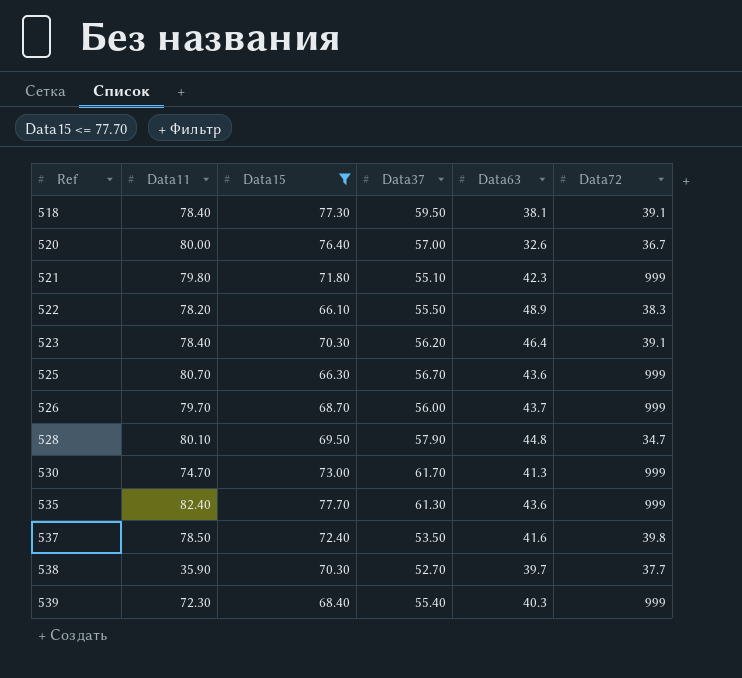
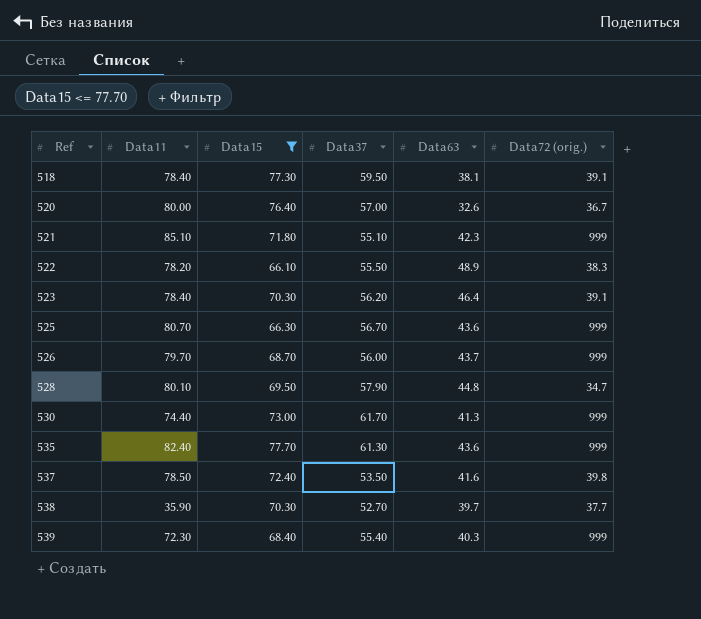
column name: Data72 -> Data72 (orig.)
521 | Data11: 79.80 -> 85.10
530 | Data11: 74.70 -> 74.40

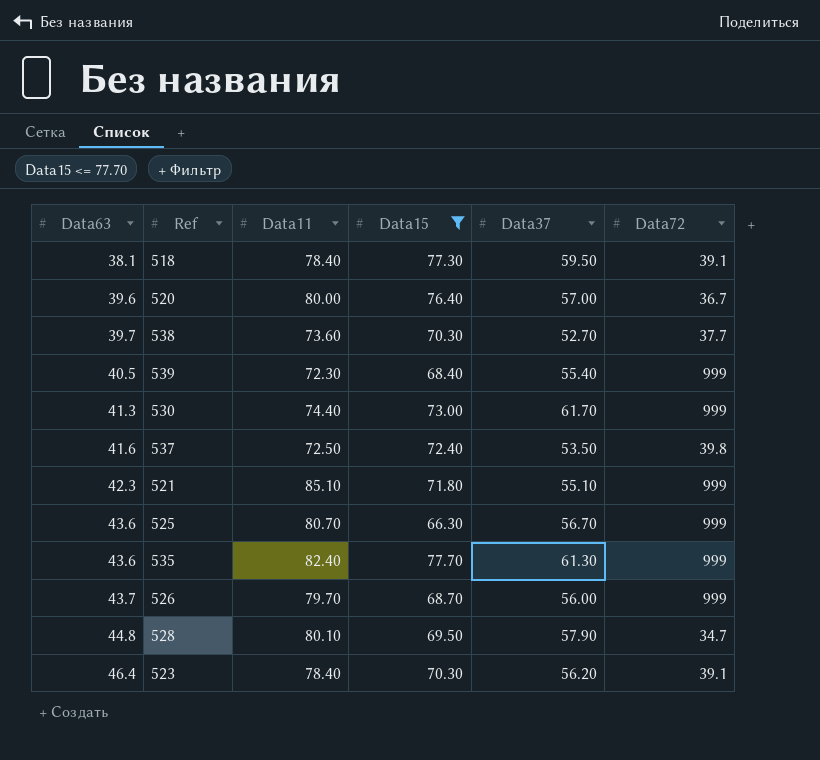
row order: Ref ascending -> Data63 ascending
column Data63 | position: 5 -> 1
column name: Data72 (orig.) -> Data72
row 522: 78.20 | 66.10 | 55.50 | 48.9 | 38.3 -> none
520 | Data63: 32.6 -> 39.6
538 | Data11: 35.90 -> 73.60
539 | Data63: 40.3 -> 40.5
537 | Data11: 78.50 -> 72.50

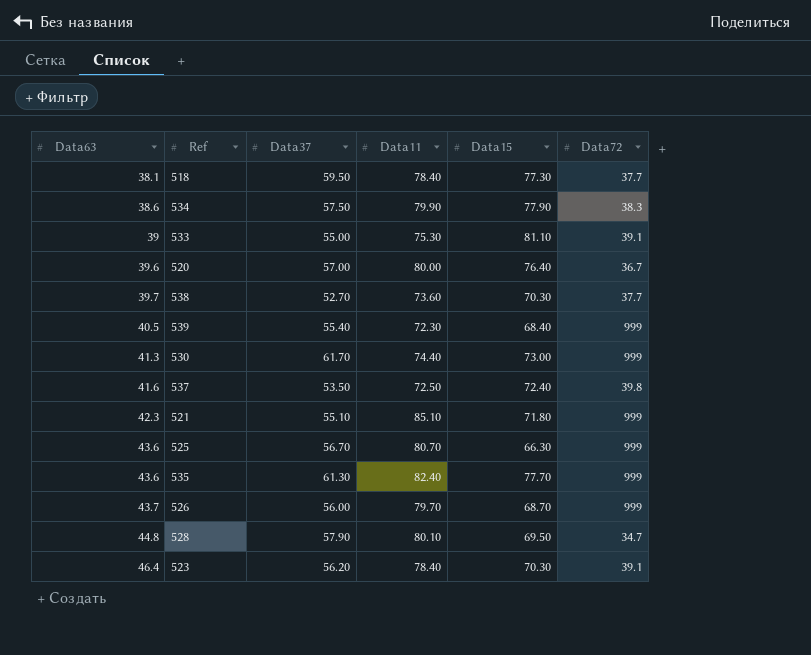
filter: Data15 <= 77.70 -> none
column Data37 | position: 5 -> 3
518 | Data72: 39.1 -> 37.7

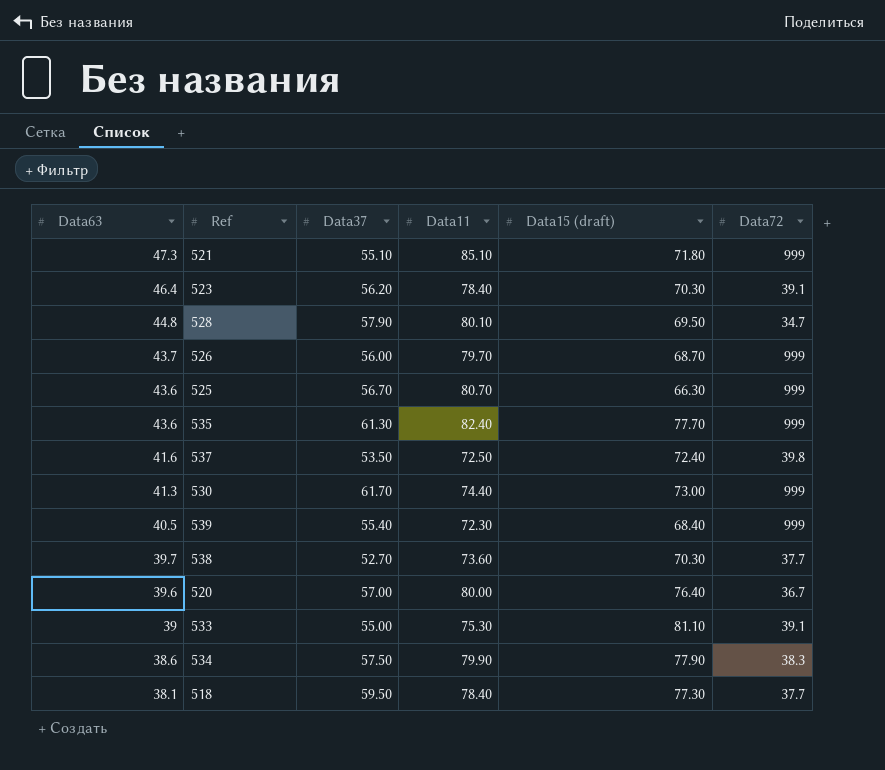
row order: Data63 ascending -> Data63 descending
column name: Data15 -> Data15 (draft)
521 | Data63: 42.3 -> 47.3

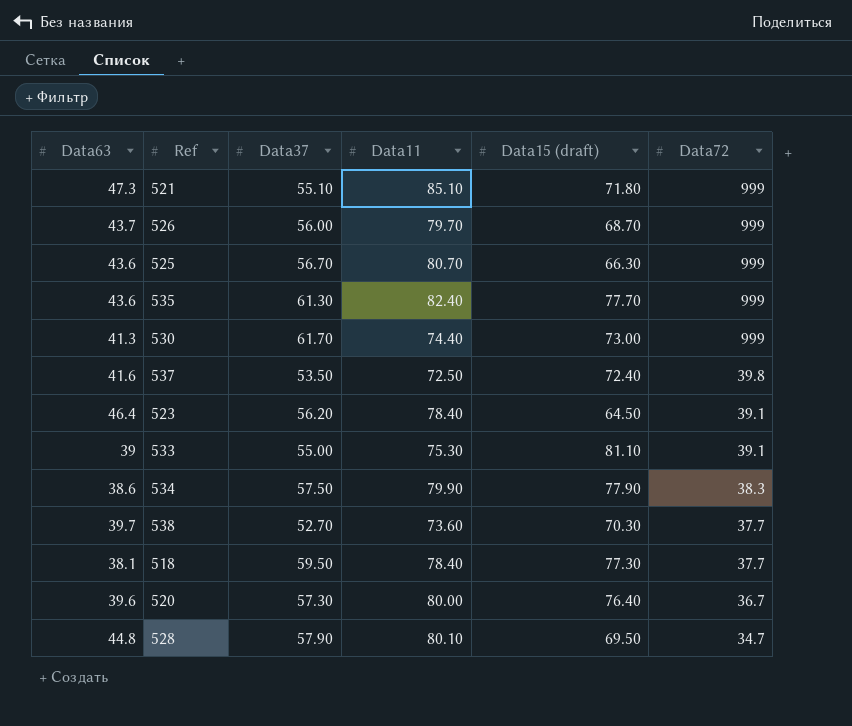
row order: Data63 descending -> Data72 descending
row 539: 40.5 | 55.40 | 72.30 | 68.40 | 999 -> none
523 | Data15 (draft): 70.30 -> 64.50
520 | Data37: 57.00 -> 57.30

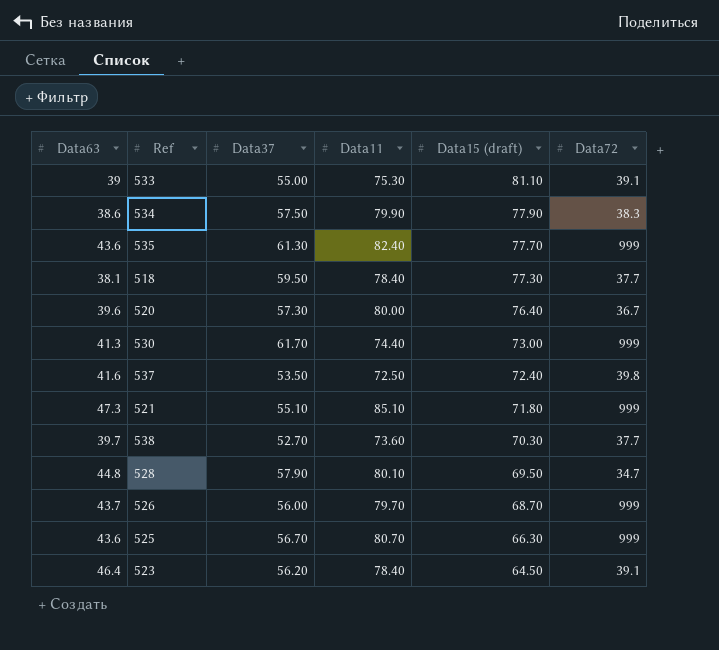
row order: Data72 descending -> Data15 (draft) descending

